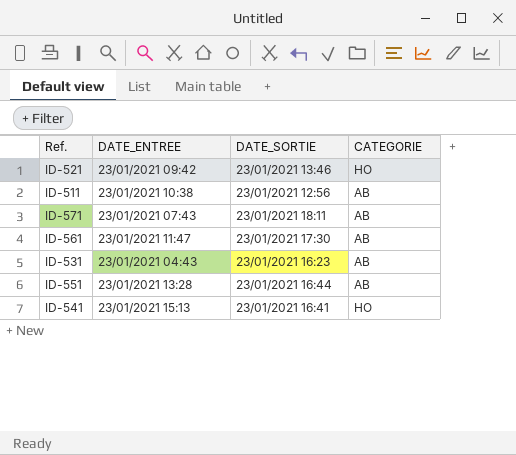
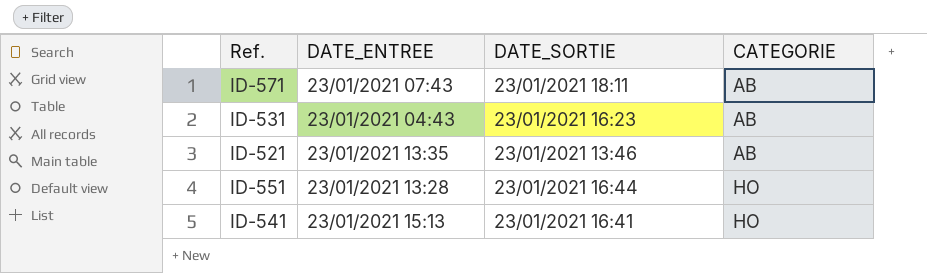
row order: none -> CATEGORIE ascending
row ID-511: 23/01/2021 10:38 | 23/01/2021 12:56 | AB -> none
row ID-561: 23/01/2021 11:47 | 23/01/2021 17:30 | AB -> none
ID-521 | DATE_ENTREE: 23/01/2021 09:42 -> 23/01/2021 13:35
ID-521 | CATEGORIE: HO -> AB
ID-551 | CATEGORIE: AB -> HO

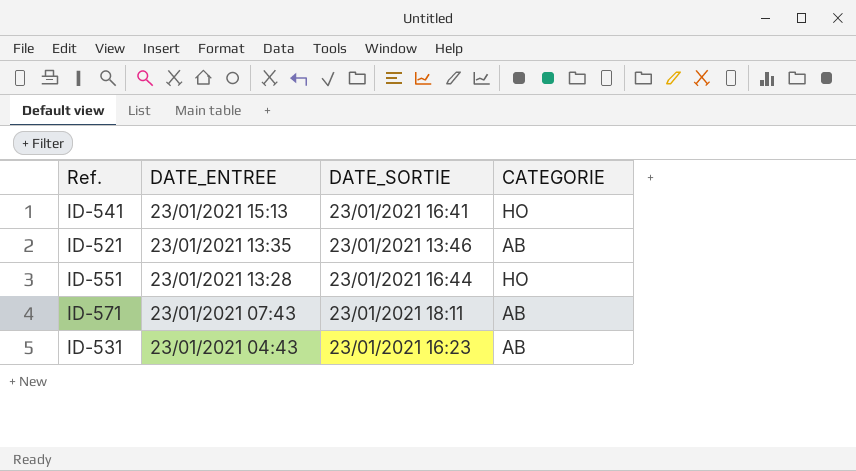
row order: CATEGORIE ascending -> DATE_ENTREE descending

